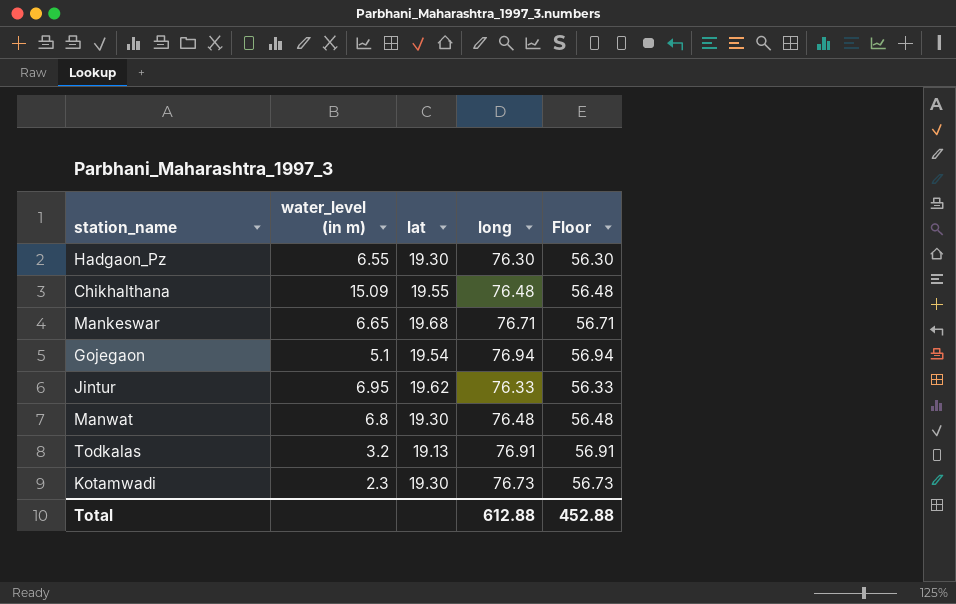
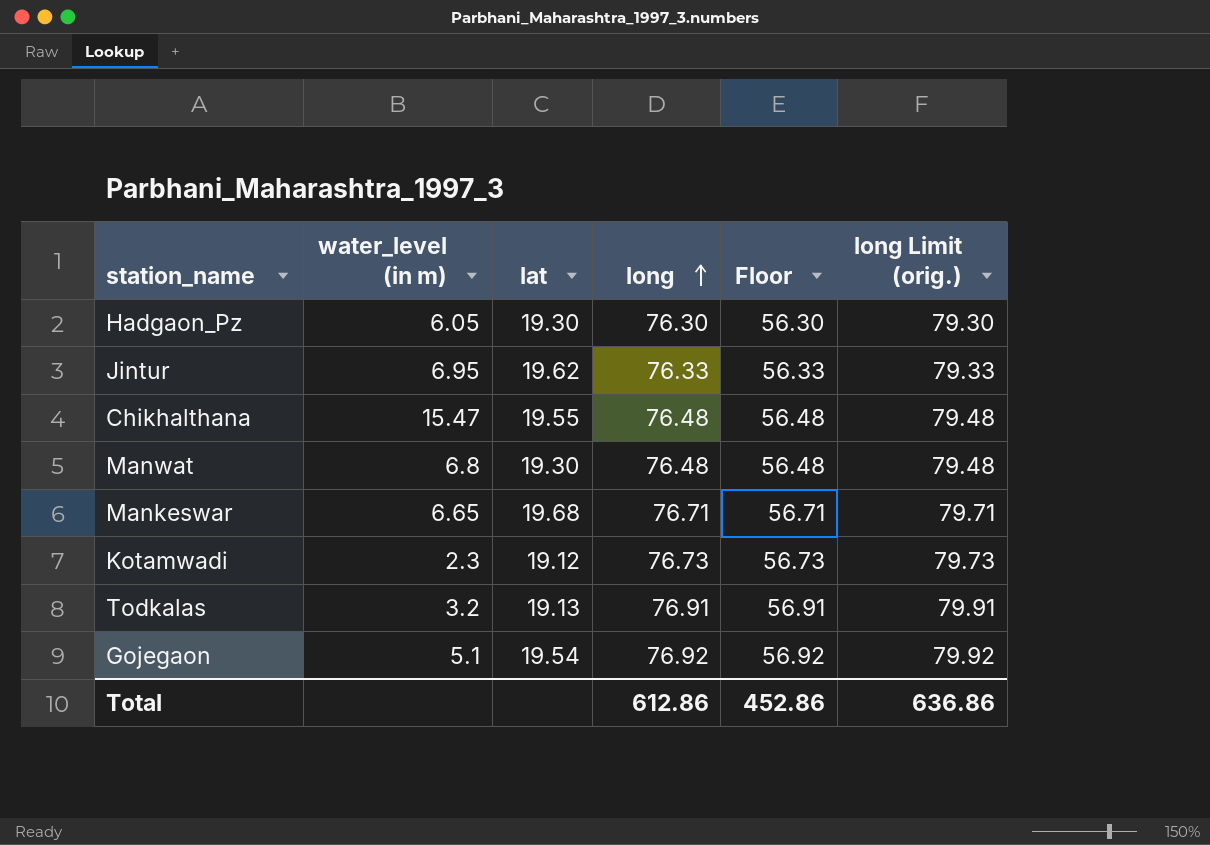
row order: none -> long ascending
column long Limit (orig.) | formula: none -> [long] + 3
Hadgaon_Pz | water_level (in m): 6.55 -> 6.05
Chikhalthana | water_level (in m): 15.09 -> 15.47
Kotamwadi | lat: 19.30 -> 19.12
Gojegaon | long: 76.94 -> 76.92
Gojegaon | Floor: 56.94 -> 56.92
Total | long: 612.88 -> 612.86
Total | Floor: 452.88 -> 452.86

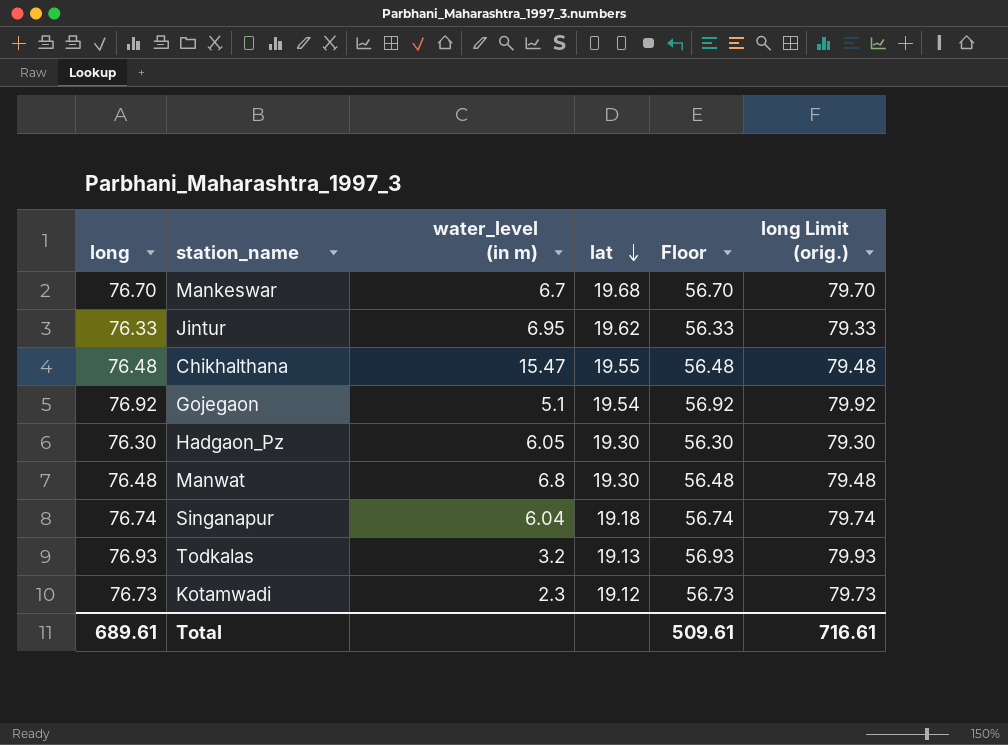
row order: long ascending -> lat descending
column long | position: 4 -> 1
Mankeswar | long: 76.71 -> 76.70
Mankeswar | water_level (in m): 6.65 -> 6.7
Mankeswar | Floor: 56.71 -> 56.70
Mankeswar | long Limit (orig.): 79.71 -> 79.70
row Singanapur: none -> 76.74 | 6.04 | 19.18 | 56.74 | 79.74
Todkalas | long: 76.91 -> 76.93
Todkalas | Floor: 56.91 -> 56.93
Todkalas | long Limit (orig.): 79.91 -> 79.93
Total | long: 612.86 -> 689.61
Total | Floor: 452.86 -> 509.61
Total | long Limit (orig.): 636.86 -> 716.61

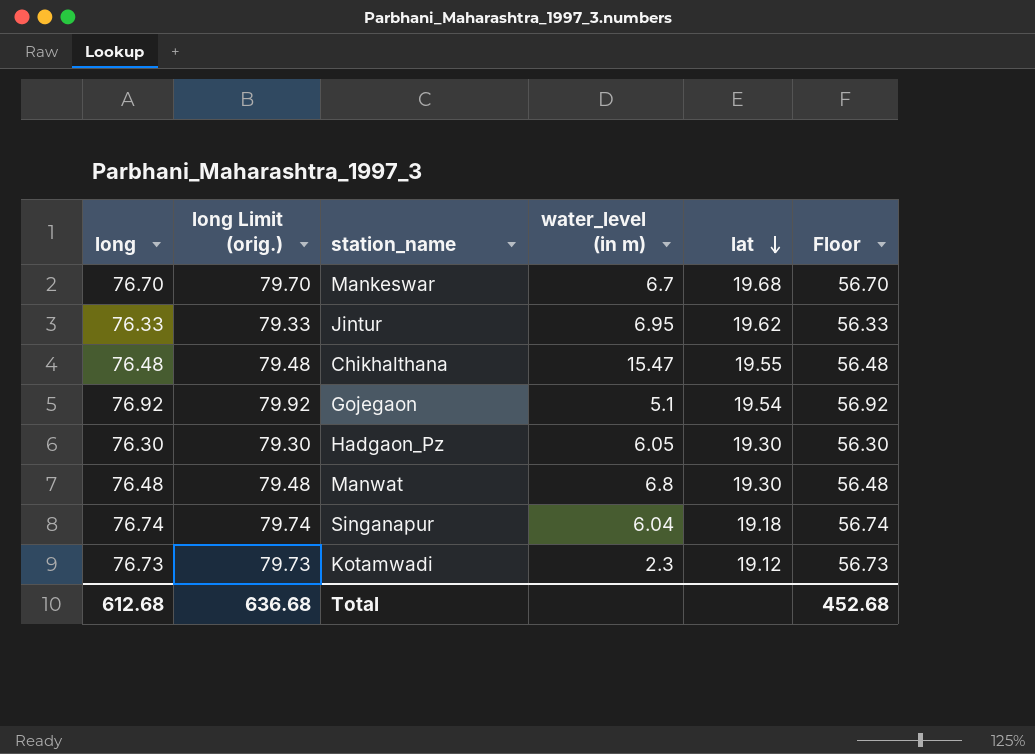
column long Limit (orig.) | position: 6 -> 2
row Todkalas: 76.93 | 3.2 | 19.13 | 56.93 | 79.93 -> none
Total | long: 689.61 -> 612.68
Total | long Limit (orig.): 716.61 -> 636.68
Total | Floor: 509.61 -> 452.68

